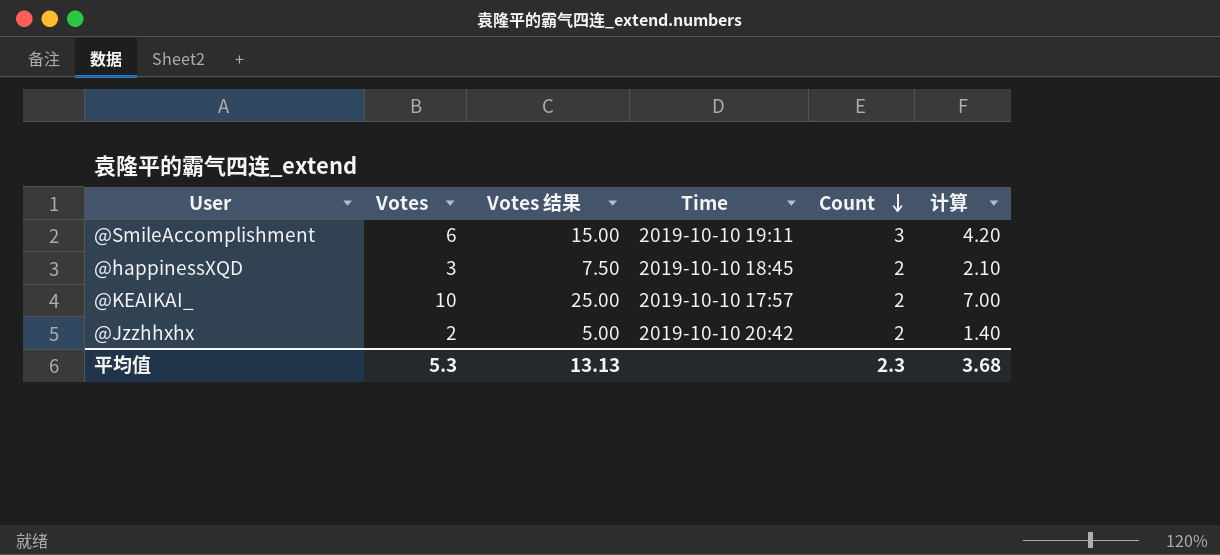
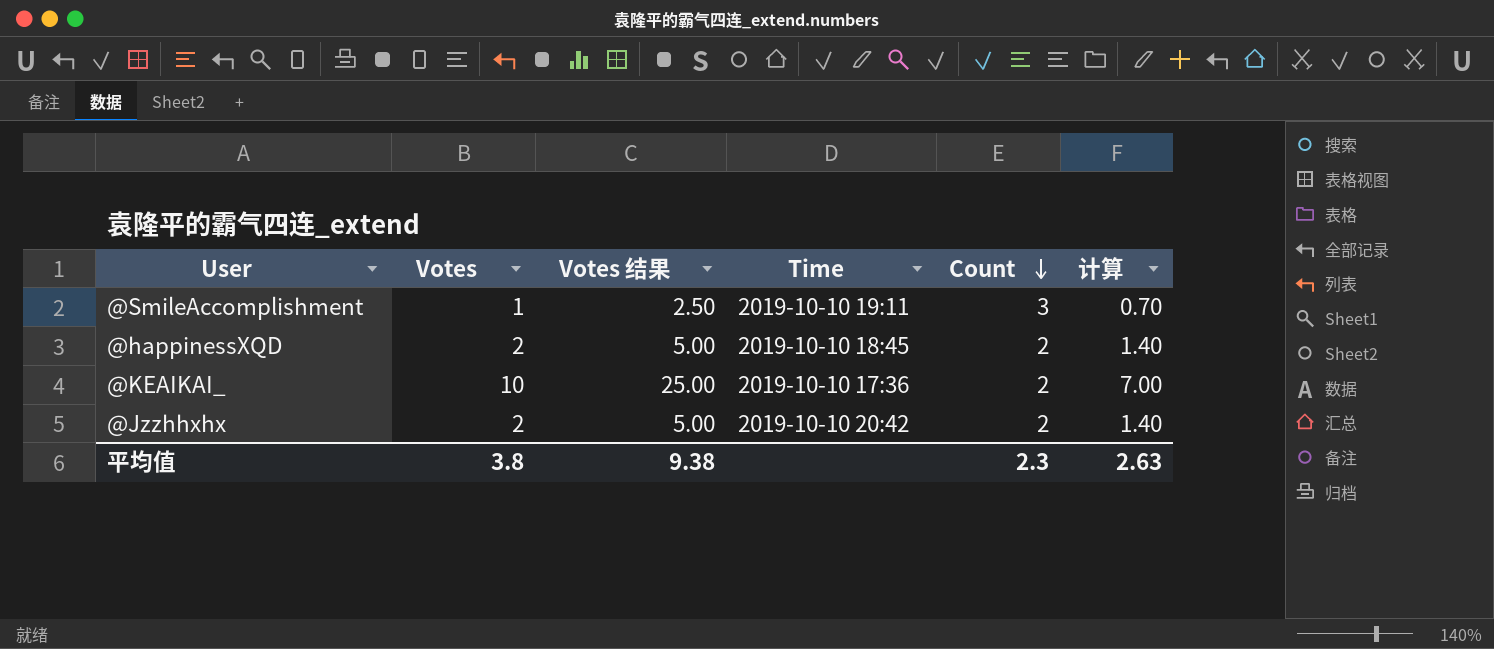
@SmileAccomplishment | Votes: 6 -> 1
@SmileAccomplishment | Votes 结果: 15.00 -> 2.50
@SmileAccomplishment | 计算: 4.20 -> 0.70
@happinessXQD | Votes: 3 -> 2
@happinessXQD | Votes 结果: 7.50 -> 5.00
@happinessXQD | 计算: 2.10 -> 1.40
@KEAIKAI_ | Time: 2019-10-10 17:57 -> 2019-10-10 17:36
平均值 | Votes: 5.3 -> 3.8
平均值 | Votes 结果: 13.13 -> 9.38
平均值 | 计算: 3.68 -> 2.63

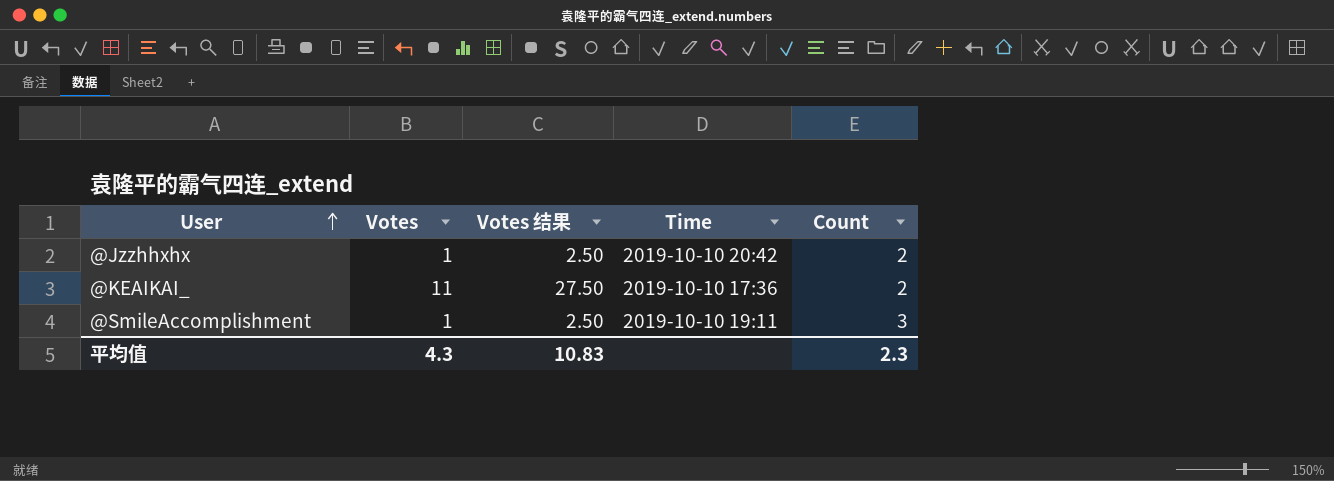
row order: Count descending -> User ascending
column 计算 | formula: [Votes] * 0.7 -> none
row @happinessXQD: 2 | 5.00 | 2019-10-10 18:45 | 2 | 1.40 -> none
@Jzzhhxhx | Votes: 2 -> 1
@Jzzhhxhx | Votes 结果: 5.00 -> 2.50
@KEAIKAI_ | Votes: 10 -> 11
@KEAIKAI_ | Votes 结果: 25.00 -> 27.50
平均值 | Votes: 3.8 -> 4.3
平均值 | Votes 结果: 9.38 -> 10.83

